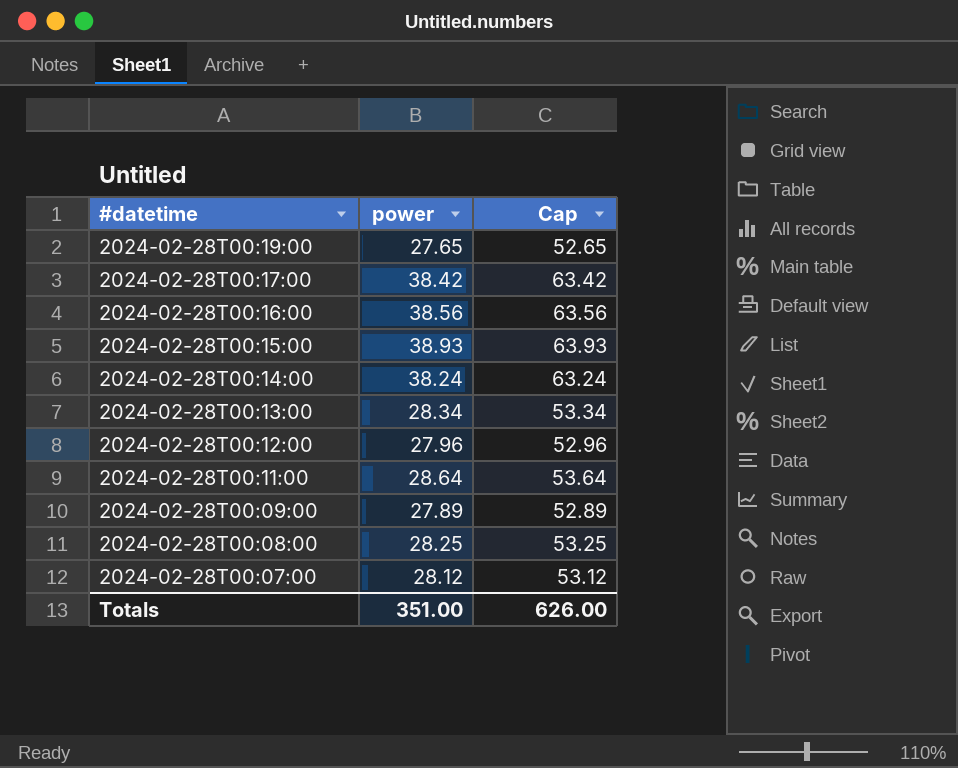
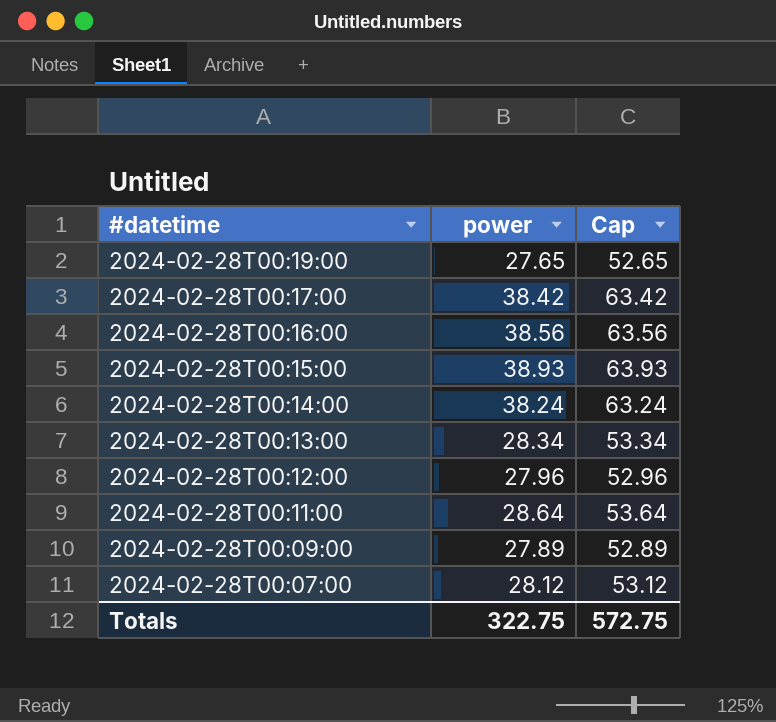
row 2024-02-28T00:08:00: 28.25 | 53.25 -> none
Totals | power: 351.00 -> 322.75
Totals | Cap: 626.00 -> 572.75

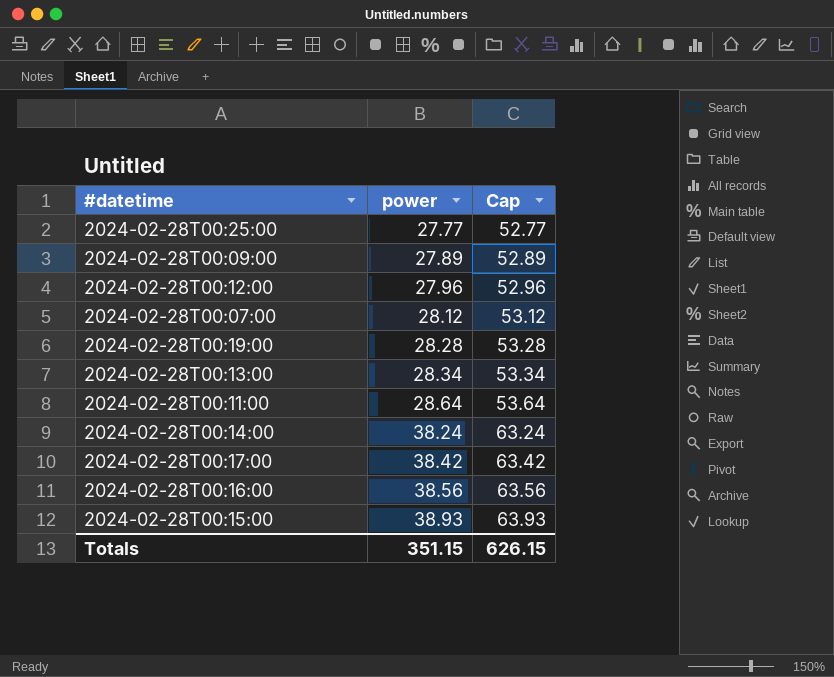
row order: #datetime descending -> power ascending
row 2024-02-28T00:25:00: none -> 27.77 | 52.77
2024-02-28T00:19:00 | power: 27.65 -> 28.28
2024-02-28T00:19:00 | Cap: 52.65 -> 53.28
Totals | power: 322.75 -> 351.15
Totals | Cap: 572.75 -> 626.15

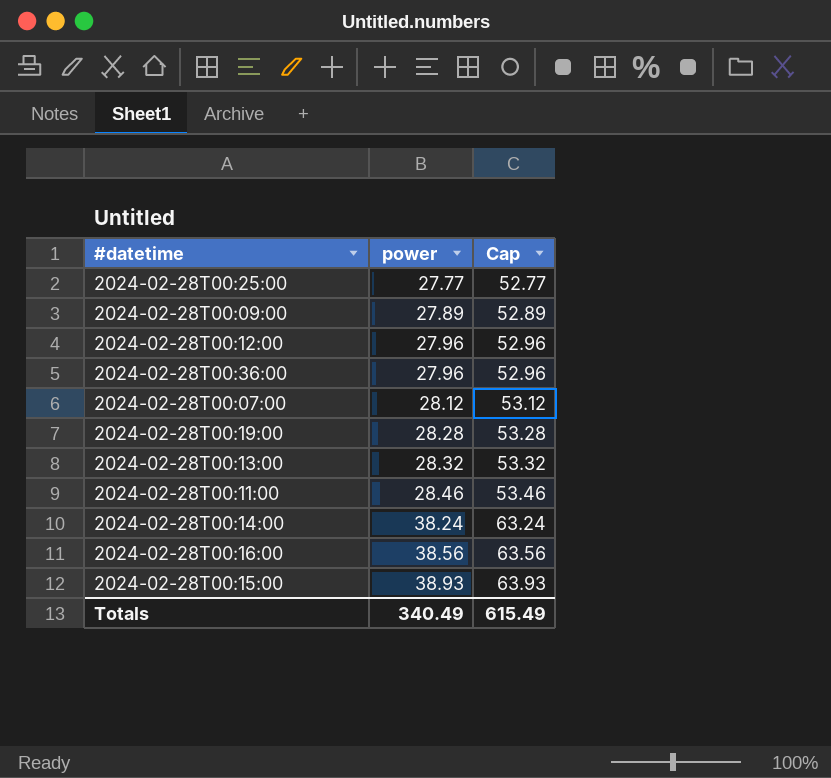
row 2024-02-28T00:17:00: 38.42 | 63.42 -> none
row 2024-02-28T00:36:00: none -> 27.96 | 52.96
2024-02-28T00:13:00 | power: 28.34 -> 28.32
2024-02-28T00:13:00 | Cap: 53.34 -> 53.32
2024-02-28T00:11:00 | power: 28.64 -> 28.46
2024-02-28T00:11:00 | Cap: 53.64 -> 53.46
Totals | power: 351.15 -> 340.49
Totals | Cap: 626.15 -> 615.49

